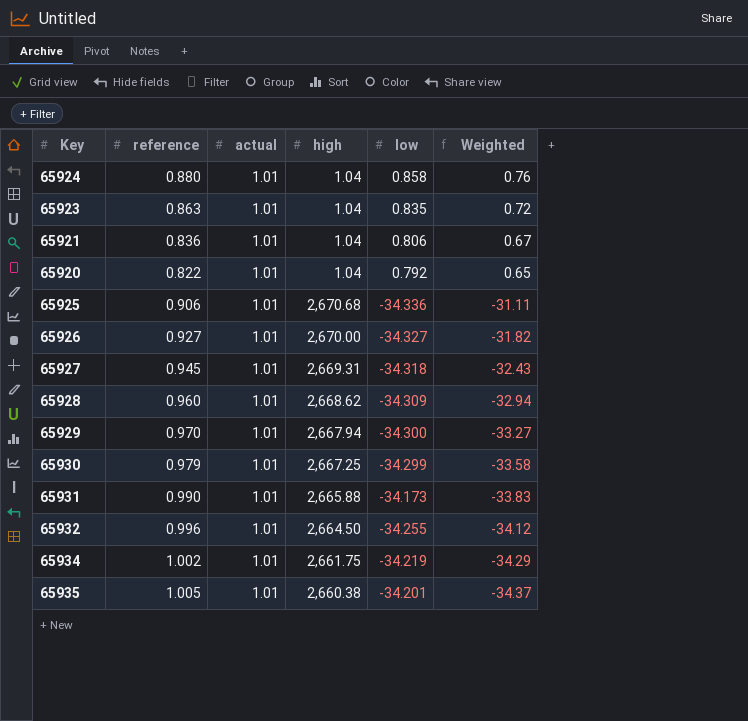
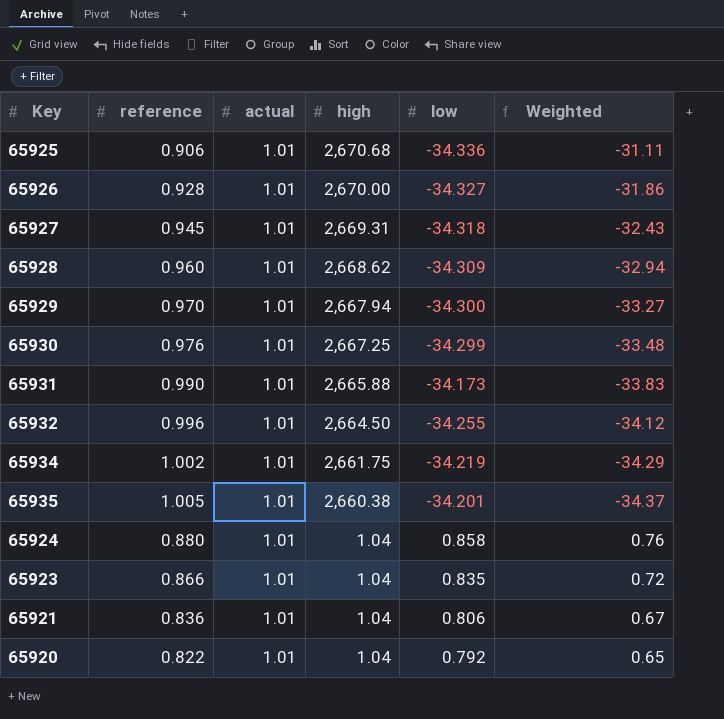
row order: Weighted descending -> high descending
65926 | reference: 0.927 -> 0.928
65926 | Weighted: -31.82 -> -31.86
65930 | reference: 0.979 -> 0.976
65930 | Weighted: -33.58 -> -33.48
65923 | reference: 0.863 -> 0.866

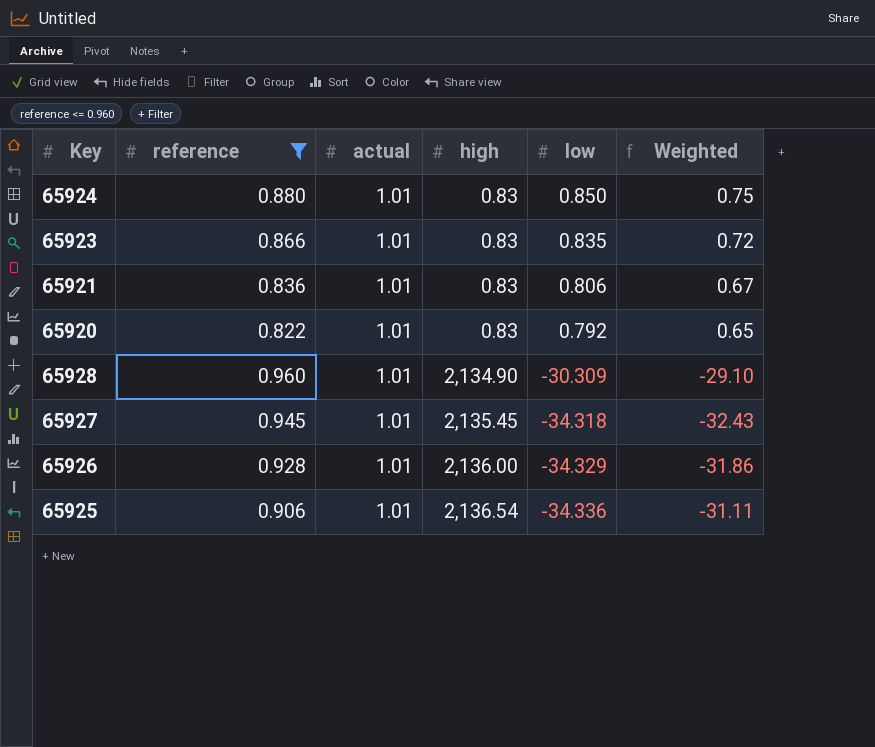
filter: none -> reference <= 0.960
row order: high descending -> high ascending
65924 | high: 1.04 -> 0.83
65924 | low: 0.858 -> 0.850
65924 | Weighted: 0.76 -> 0.75
65923 | high: 1.04 -> 0.83
65921 | high: 1.04 -> 0.83
65920 | high: 1.04 -> 0.83
65928 | high: 2,668.62 -> 2,134.90
65928 | low: -34.309 -> -30.309
65928 | Weighted: -32.94 -> -29.10
65927 | high: 2,669.31 -> 2,135.45
65926 | high: 2,670.00 -> 2,136.00
65926 | low: -34.327 -> -34.329
65925 | high: 2,670.68 -> 2,136.54

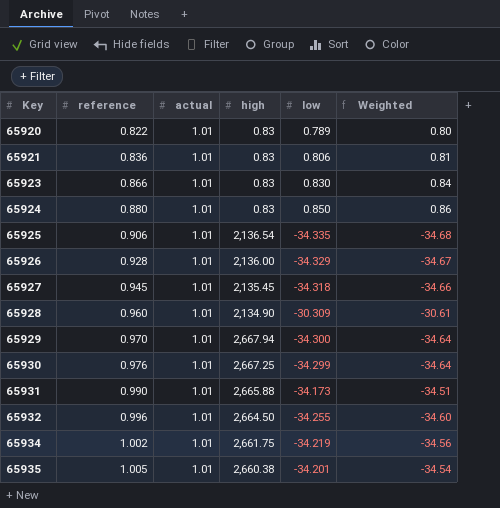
filter: reference <= 0.960 -> none
row order: high ascending -> Key ascending
column Weighted | formula: [reference] * [low] -> [actual] * [low]
65920 | low: 0.792 -> 0.789
65923 | low: 0.835 -> 0.830
65925 | low: -34.336 -> -34.335

